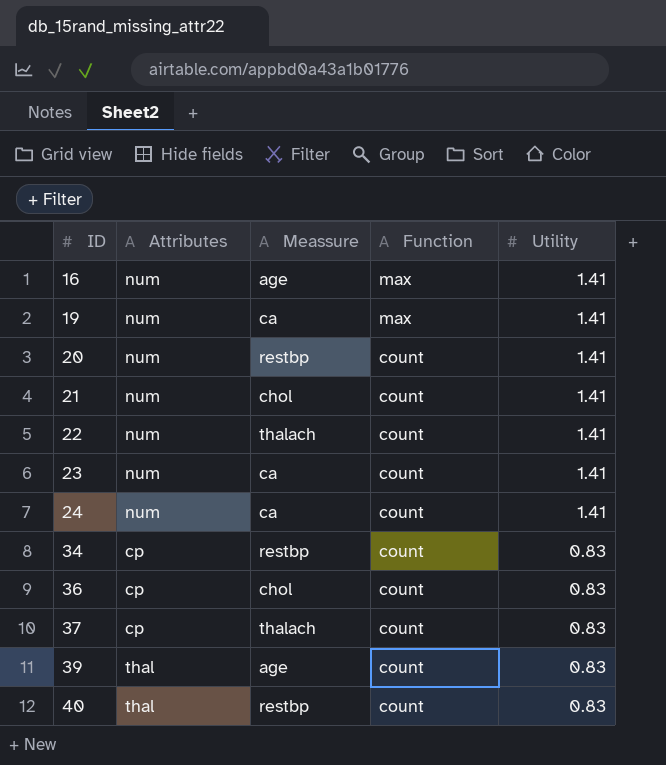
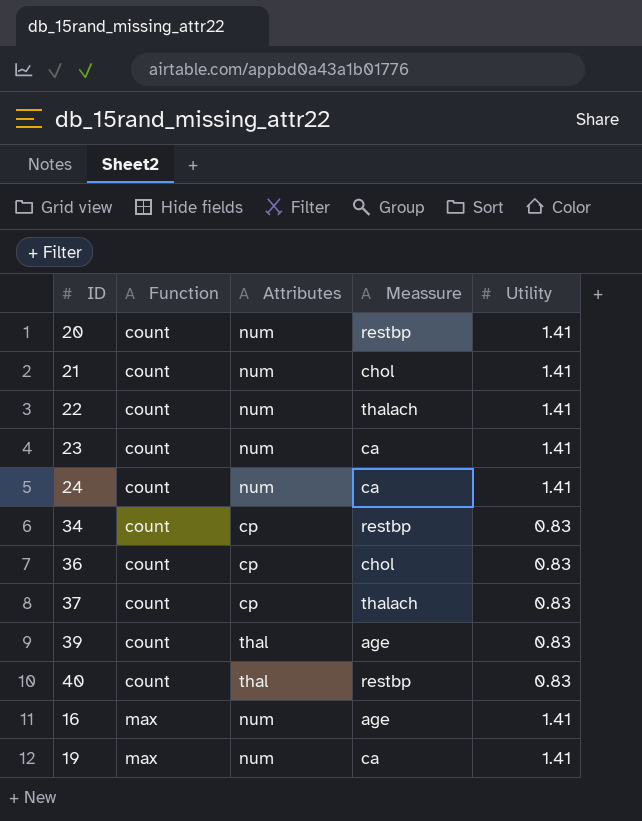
row order: ID ascending -> Function ascending
column Function | position: 4 -> 2

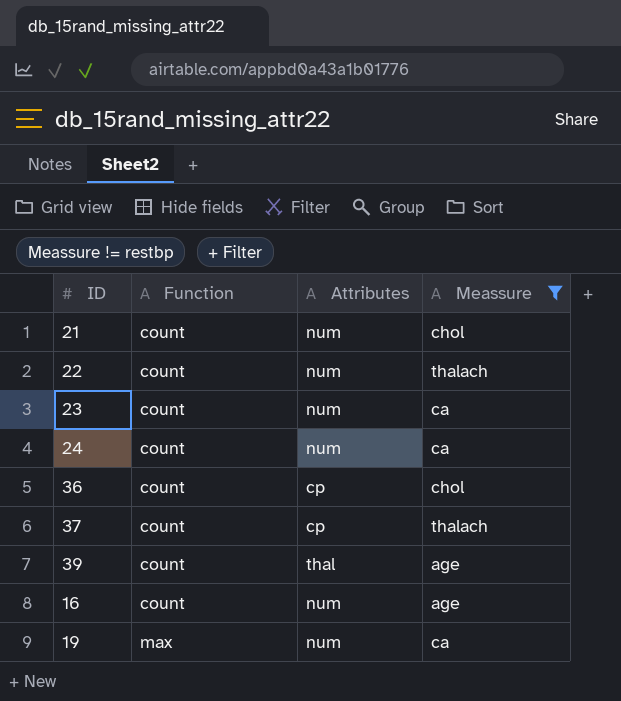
filter: none -> Meassure != restbp
column Utility | position: 5 -> none
16 | Function: max -> count

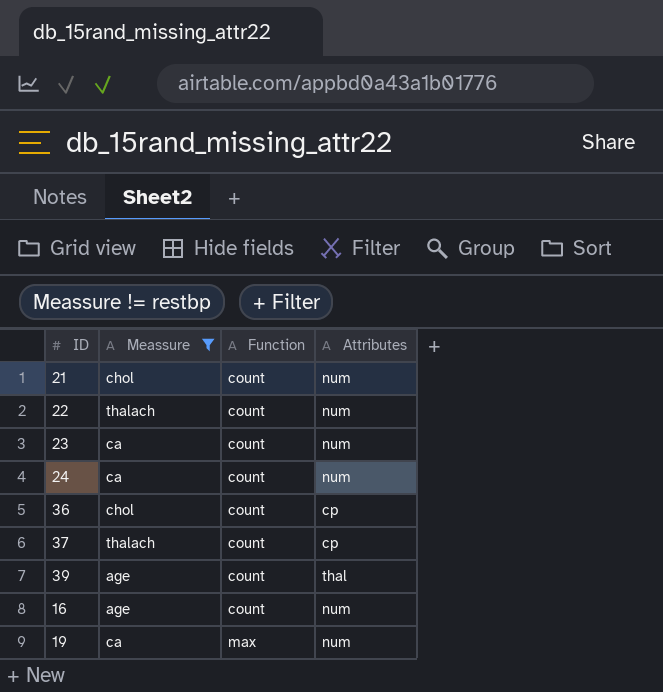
column Meassure | position: 4 -> 2

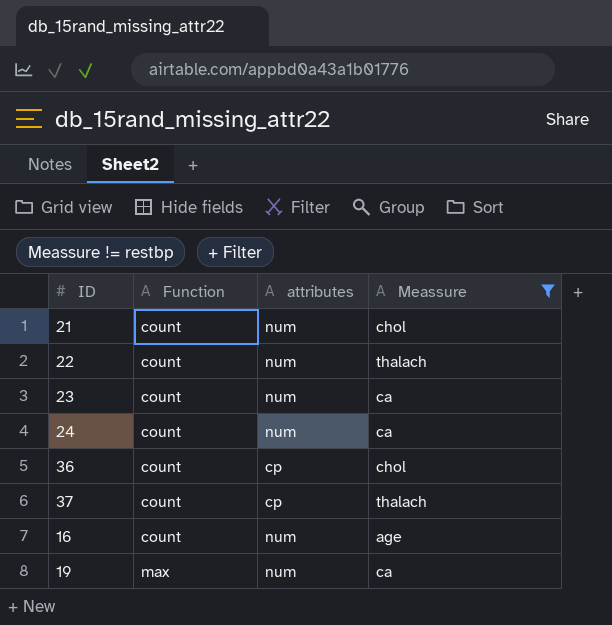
column name: Attributes -> attributes
column Meassure | position: 2 -> 4
row 39: age | count | thal -> none

